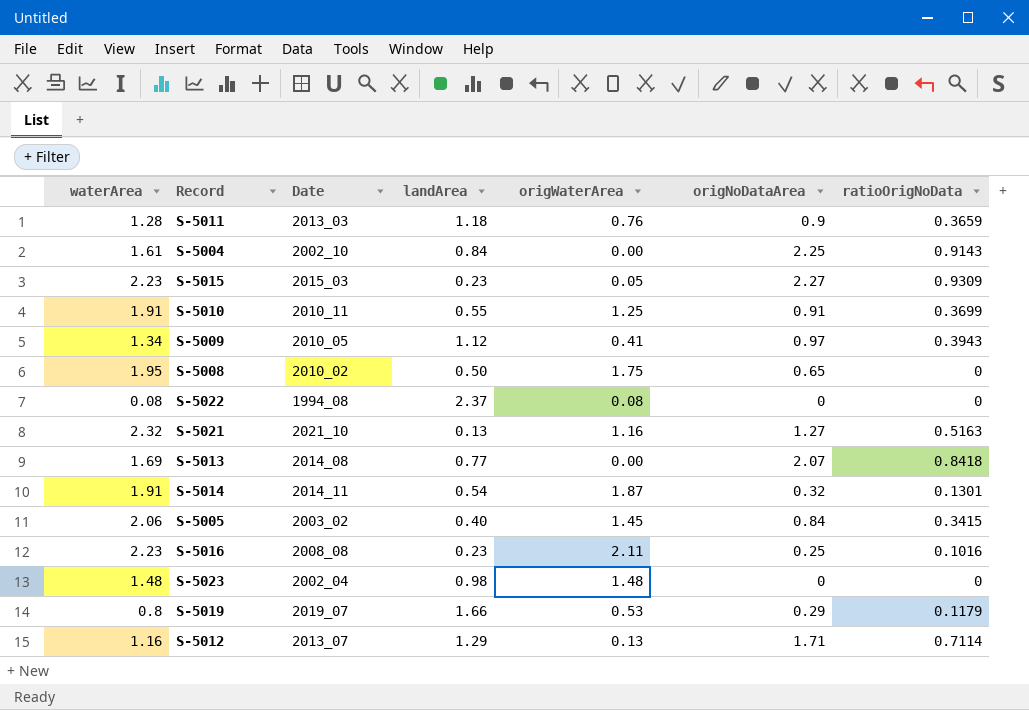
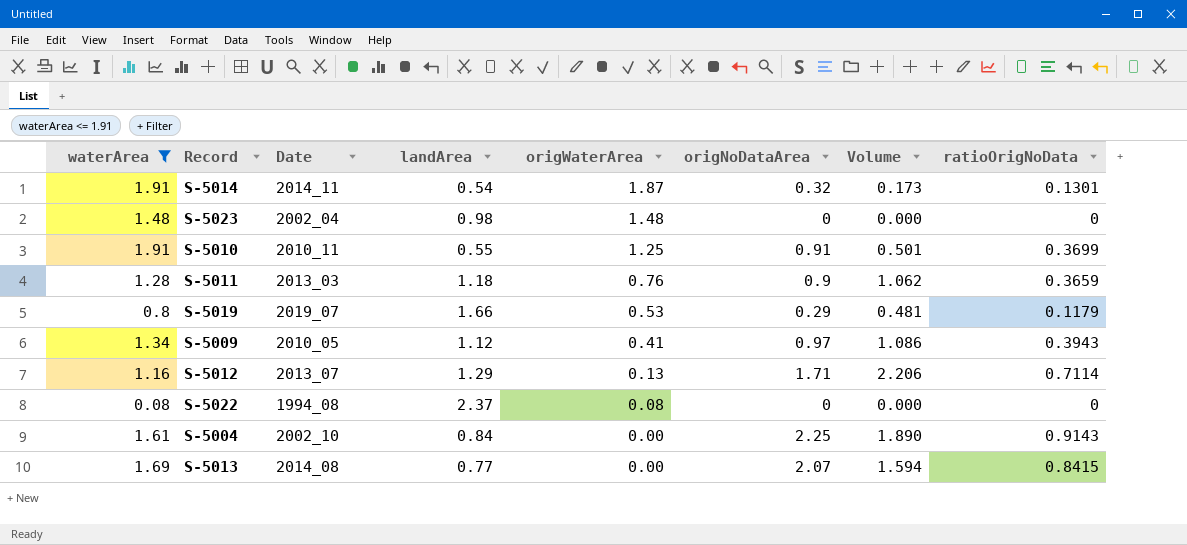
filter: none -> waterArea <= 1.91
row order: none -> origWaterArea descending
column Volume | formula: none -> [landArea] * [origNoDataArea]
S-5013 | ratioOrigNoData: 0.8418 -> 0.8415

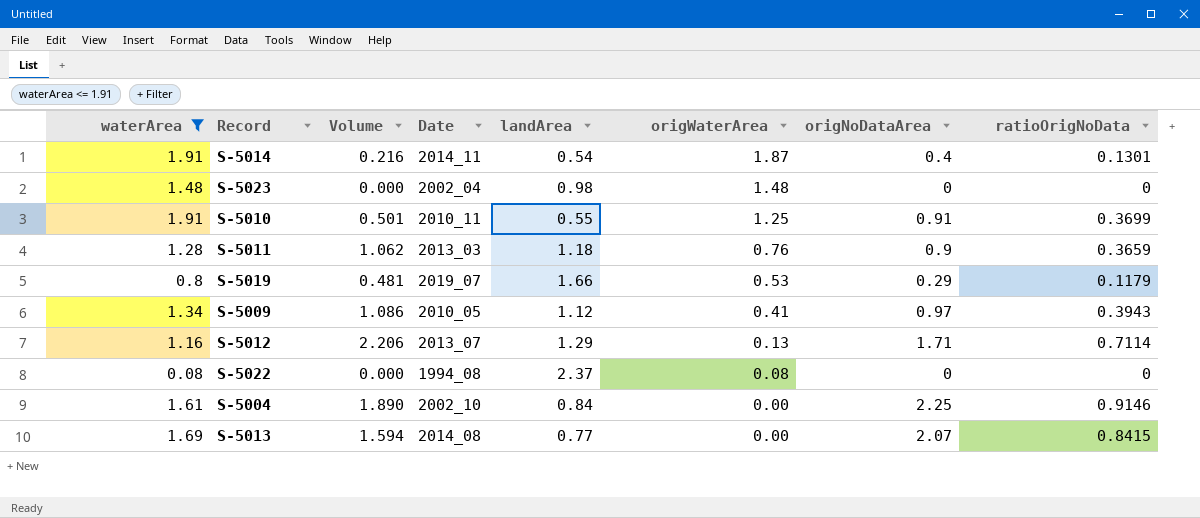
column Volume | position: 7 -> 3
S-5014 | Volume: 0.173 -> 0.216
S-5014 | origNoDataArea: 0.32 -> 0.4
S-5004 | ratioOrigNoData: 0.9143 -> 0.9146

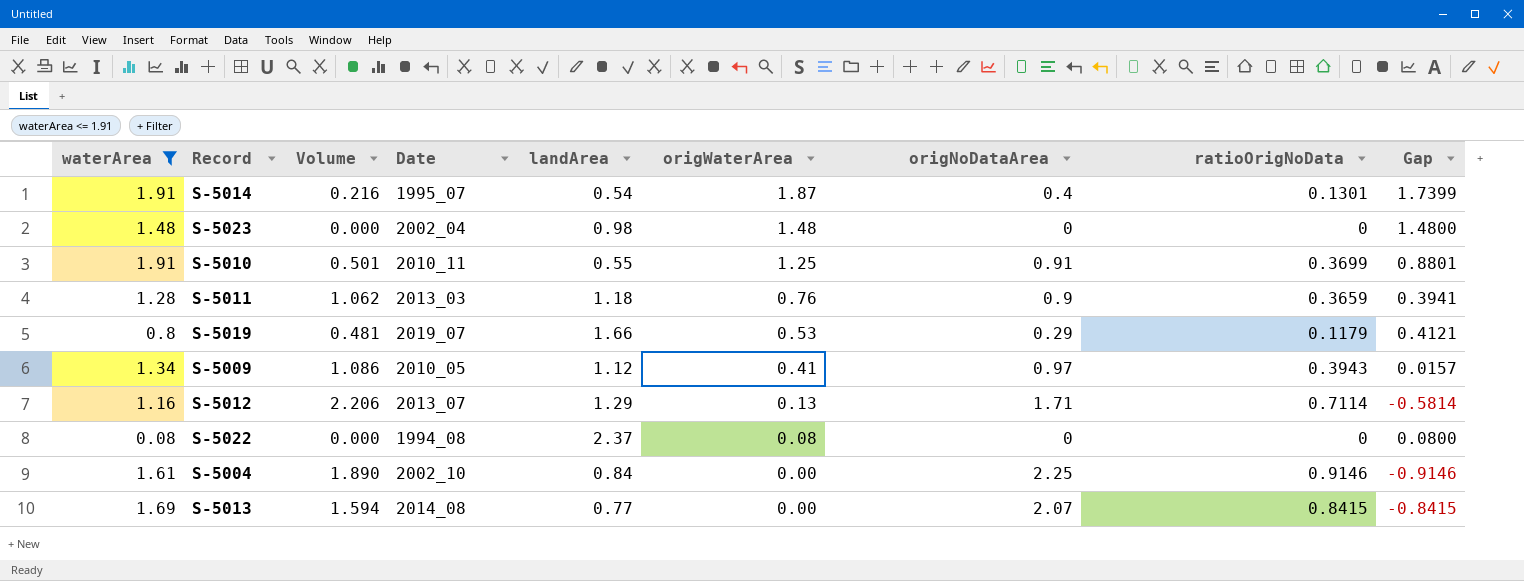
column Gap | formula: none -> [origWaterArea] - [ratioOrigNoData]
S-5014 | Date: 2014_11 -> 1995_07

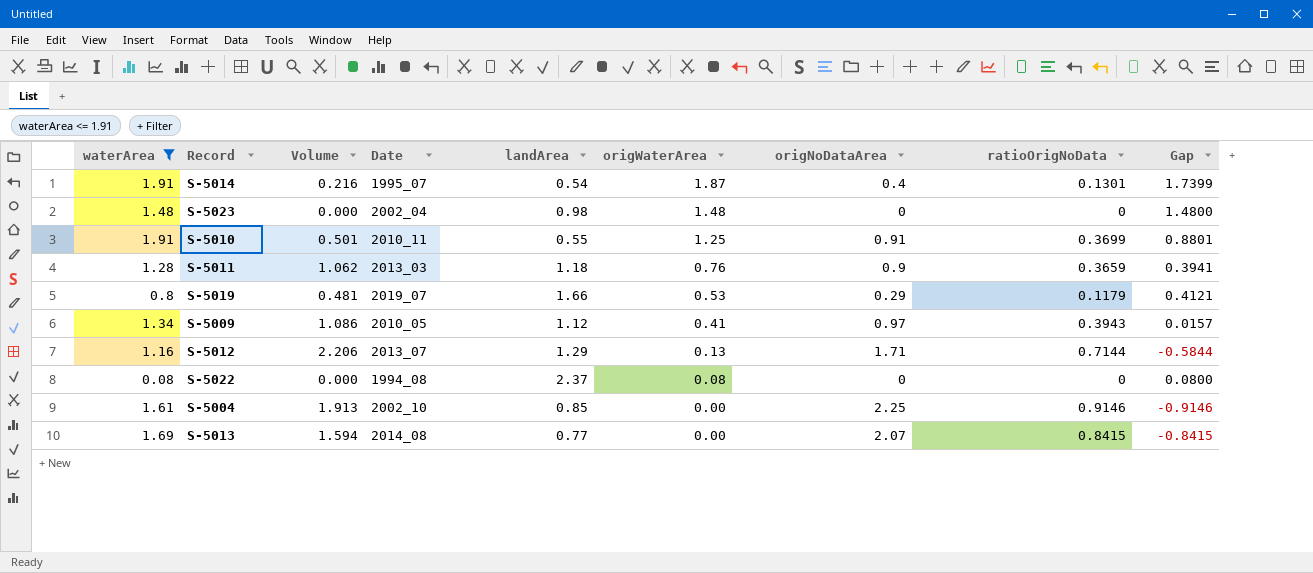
S-5012 | ratioOrigNoData: 0.7114 -> 0.7144
S-5012 | Gap: -0.5814 -> -0.5844
S-5004 | Volume: 1.890 -> 1.913
S-5004 | landArea: 0.84 -> 0.85

